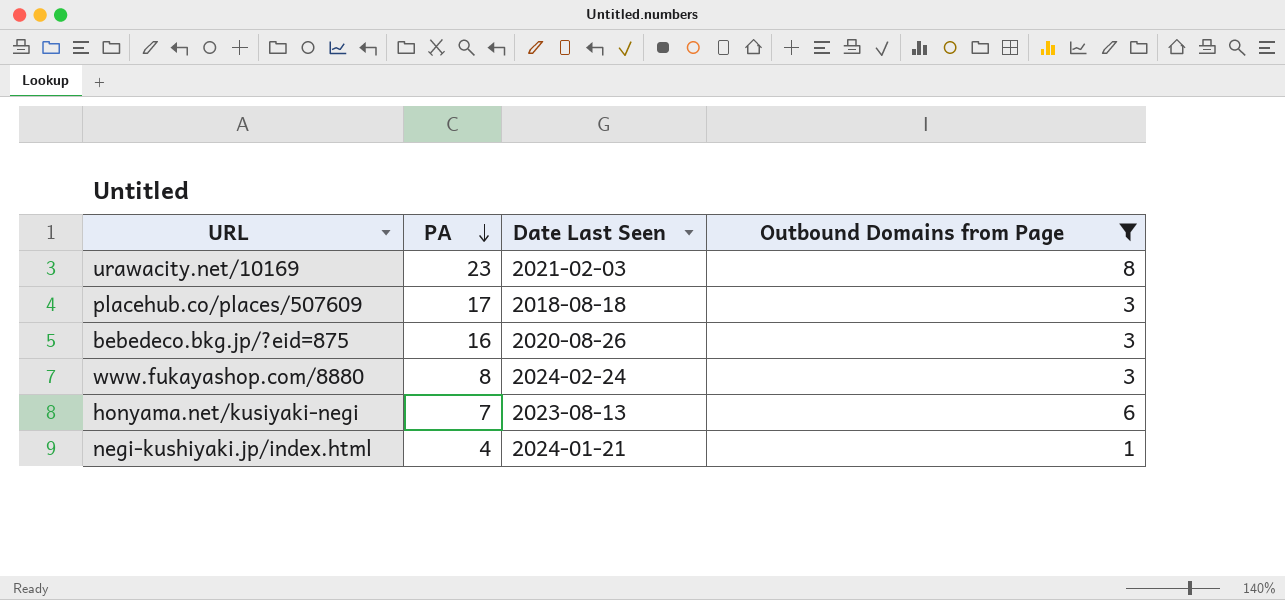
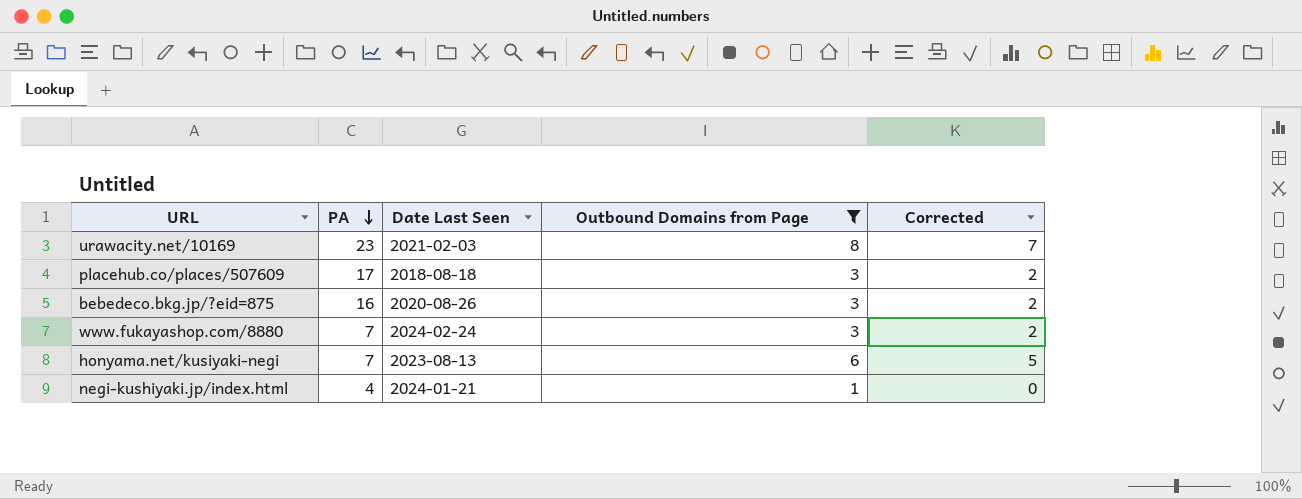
column Corrected | formula: none -> [Outbound Domains from Page] - 1
www.fukayashop.com/8880 | PA: 8 -> 7

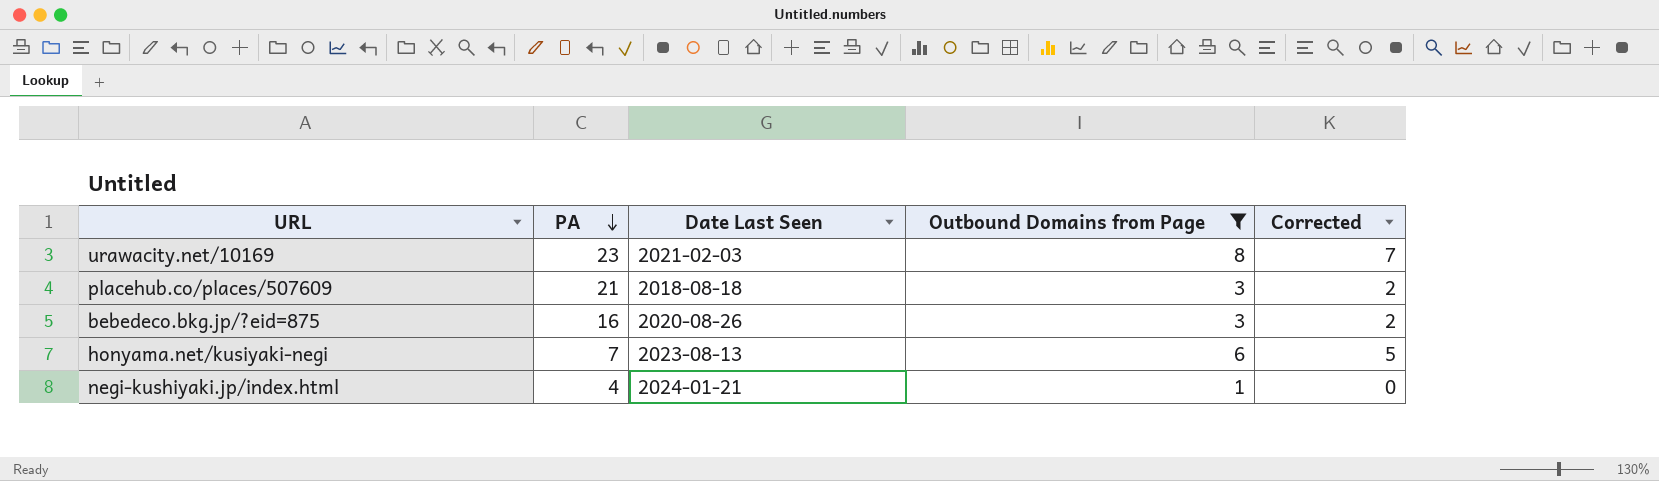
row www.fukayashop.com/8880: 7 | 2024-02-24 | 3 | 2 -> none
placehub.co/places/507609 | PA: 17 -> 21

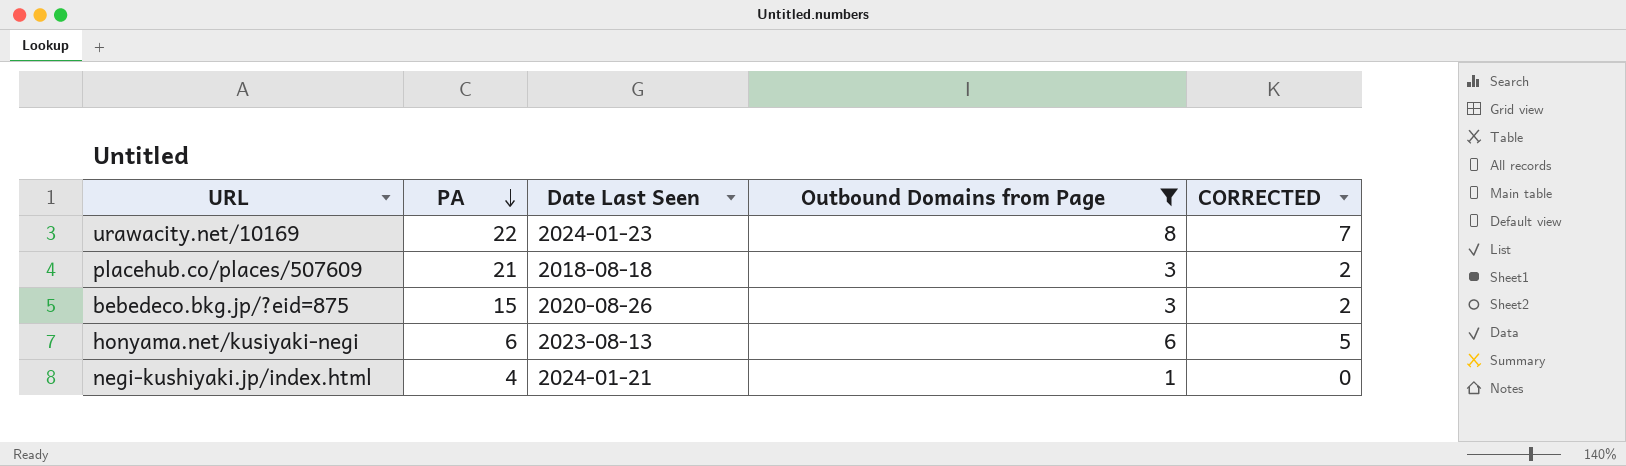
column name: Corrected -> CORRECTED
urawacity.net/10169 | PA: 23 -> 22
urawacity.net/10169 | Date Last Seen: 2021-02-03 -> 2024-01-23
bebedeco.bkg.jp/?eid=875 | PA: 16 -> 15
honyama.net/kusiyaki-negi | PA: 7 -> 6

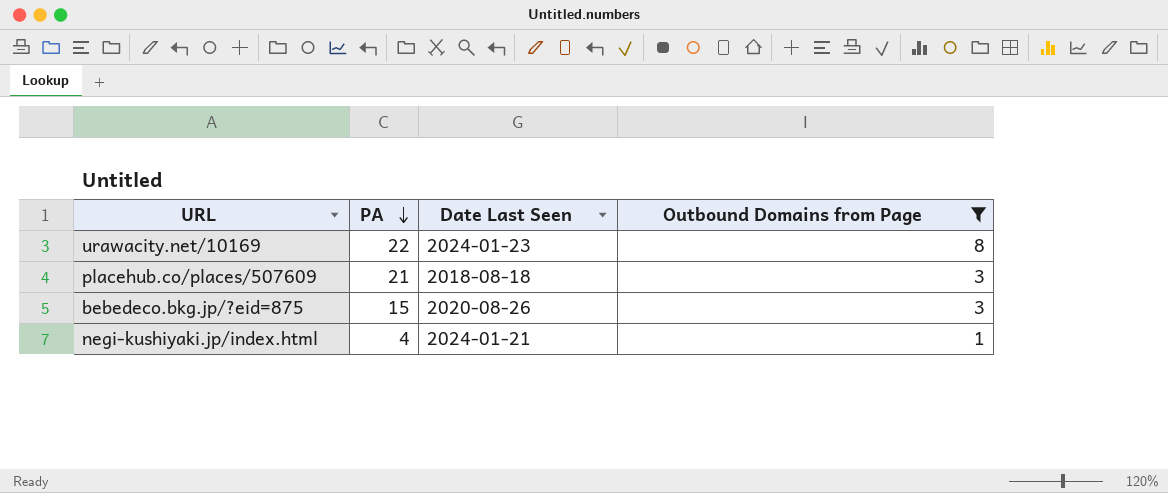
column CORRECTED | formula: [Outbound Domains from Page] - 1 -> none
row honyama.net/kusiyaki-negi: 6 | 2023-08-13 | 6 | 5 -> none

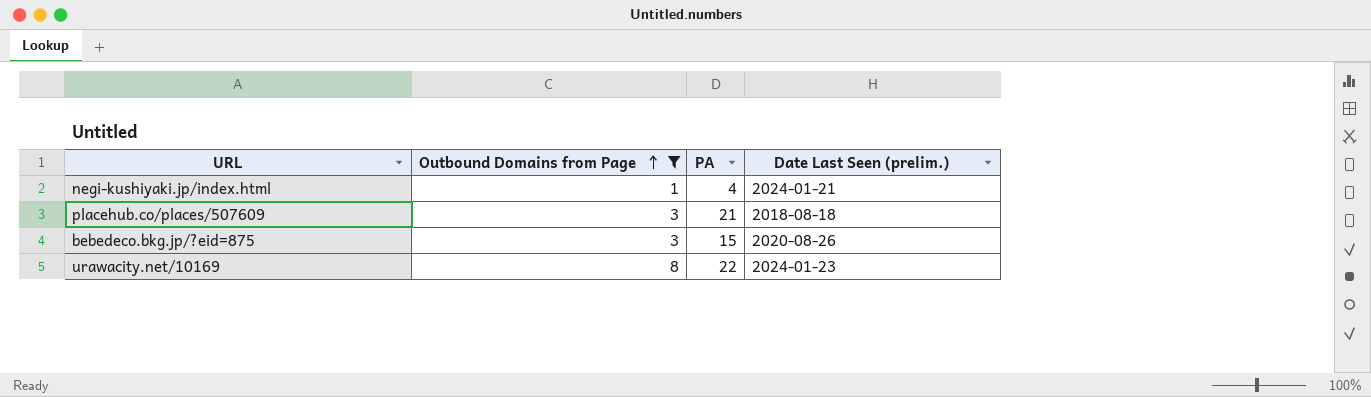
row order: PA descending -> Outbound Domains from Page ascending
column Outbound Domains from Page | position: 4 -> 2
column name: Date Last Seen -> Date Last Seen (prelim.)

